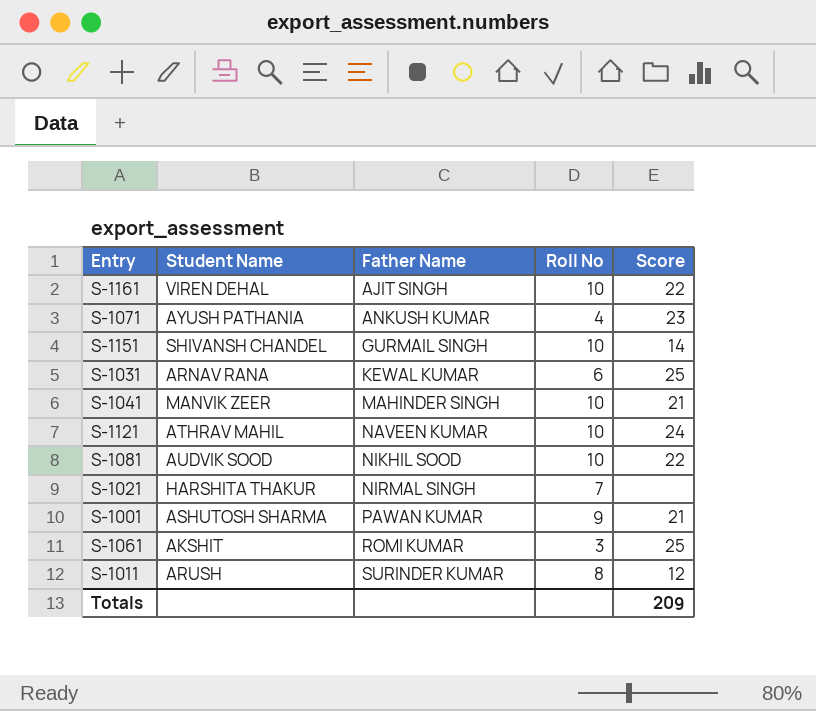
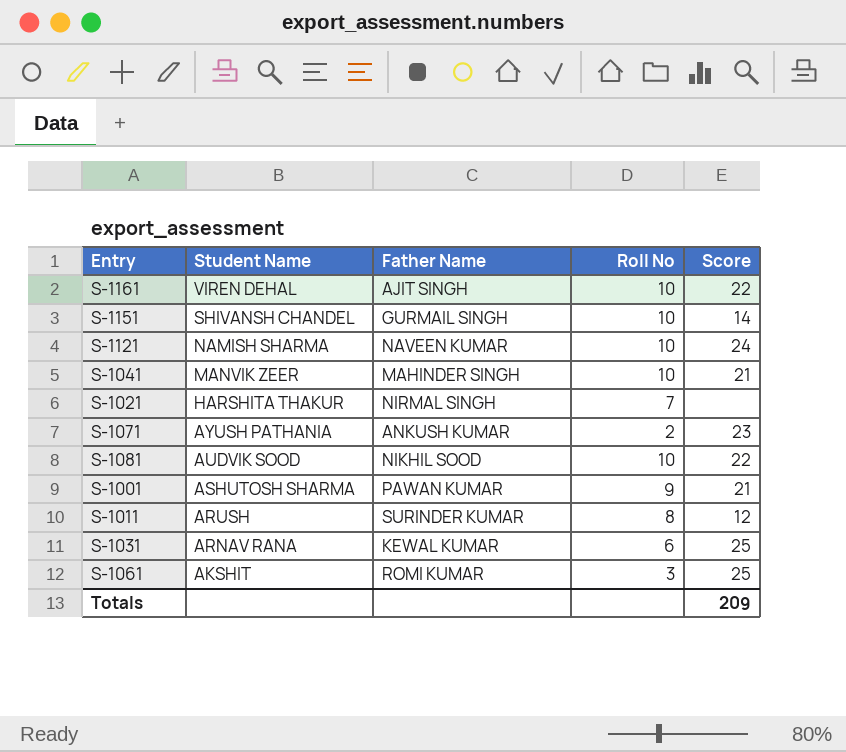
row order: Father Name ascending -> Student Name descending
S-1121 | Student Name: ATHRAV MAHIL -> NAMISH SHARMA
S-1071 | Roll No: 4 -> 2

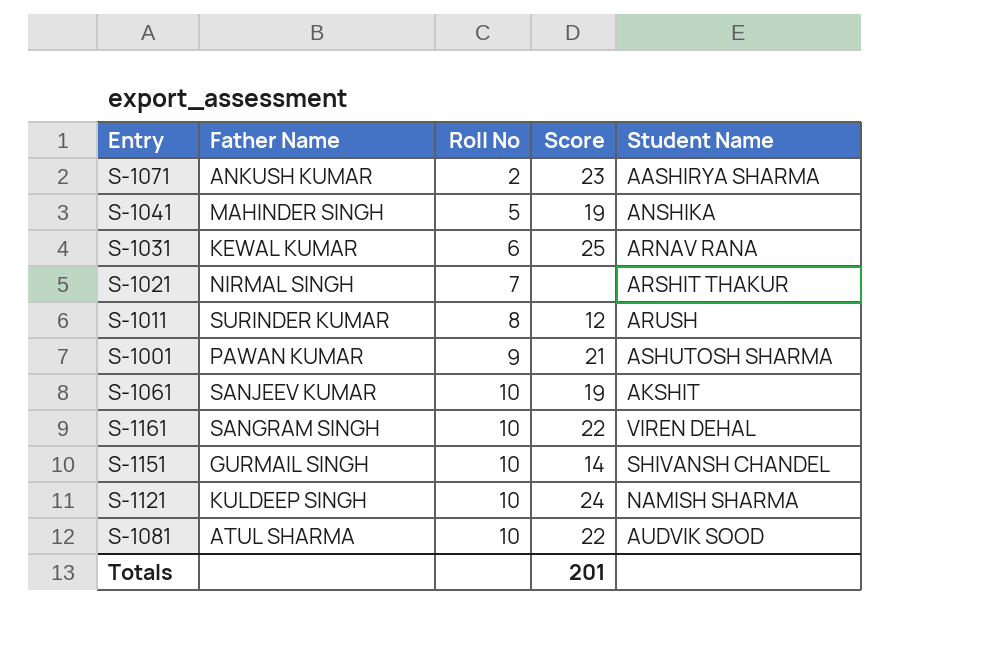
row order: Student Name descending -> Roll No ascending
column Student Name | position: 2 -> 5
S-1071 | Student Name: AYUSH PATHANIA -> AASHIRYA SHARMA
S-1041 | Roll No: 10 -> 5
S-1041 | Score: 21 -> 19
S-1041 | Student Name: MANVIK ZEER -> ANSHIKA
S-1021 | Student Name: HARSHITA THAKUR -> ARSHIT THAKUR
S-1061 | Father Name: ROMI KUMAR -> SANJEEV KUMAR
S-1061 | Roll No: 3 -> 10
S-1061 | Score: 25 -> 19
S-1161 | Father Name: AJIT SINGH -> SANGRAM SINGH
S-1121 | Father Name: NAVEEN KUMAR -> KULDEEP SINGH
S-1081 | Father Name: NIKHIL SOOD -> ATUL SHARMA
Totals | Score: 209 -> 201

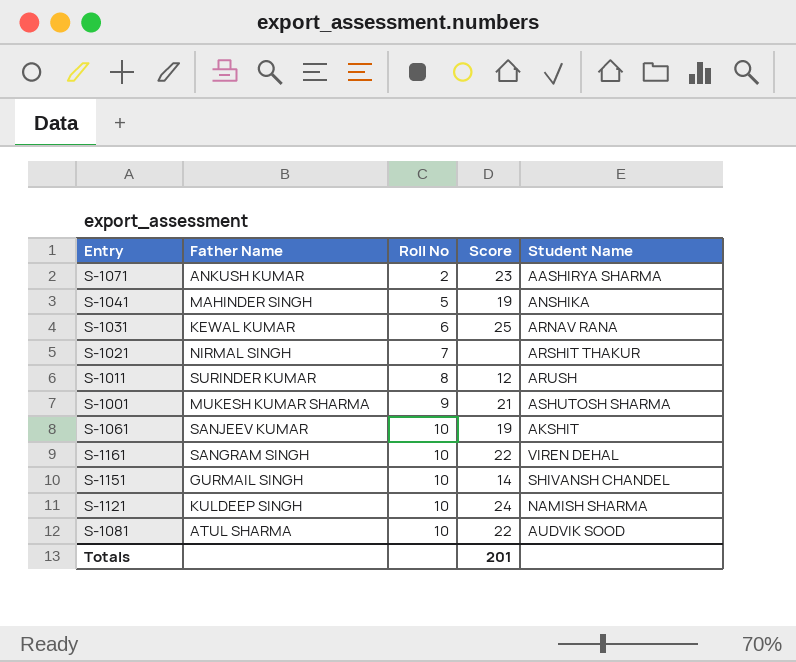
S-1001 | Father Name: PAWAN KUMAR -> MUKESH KUMAR SHARMA

